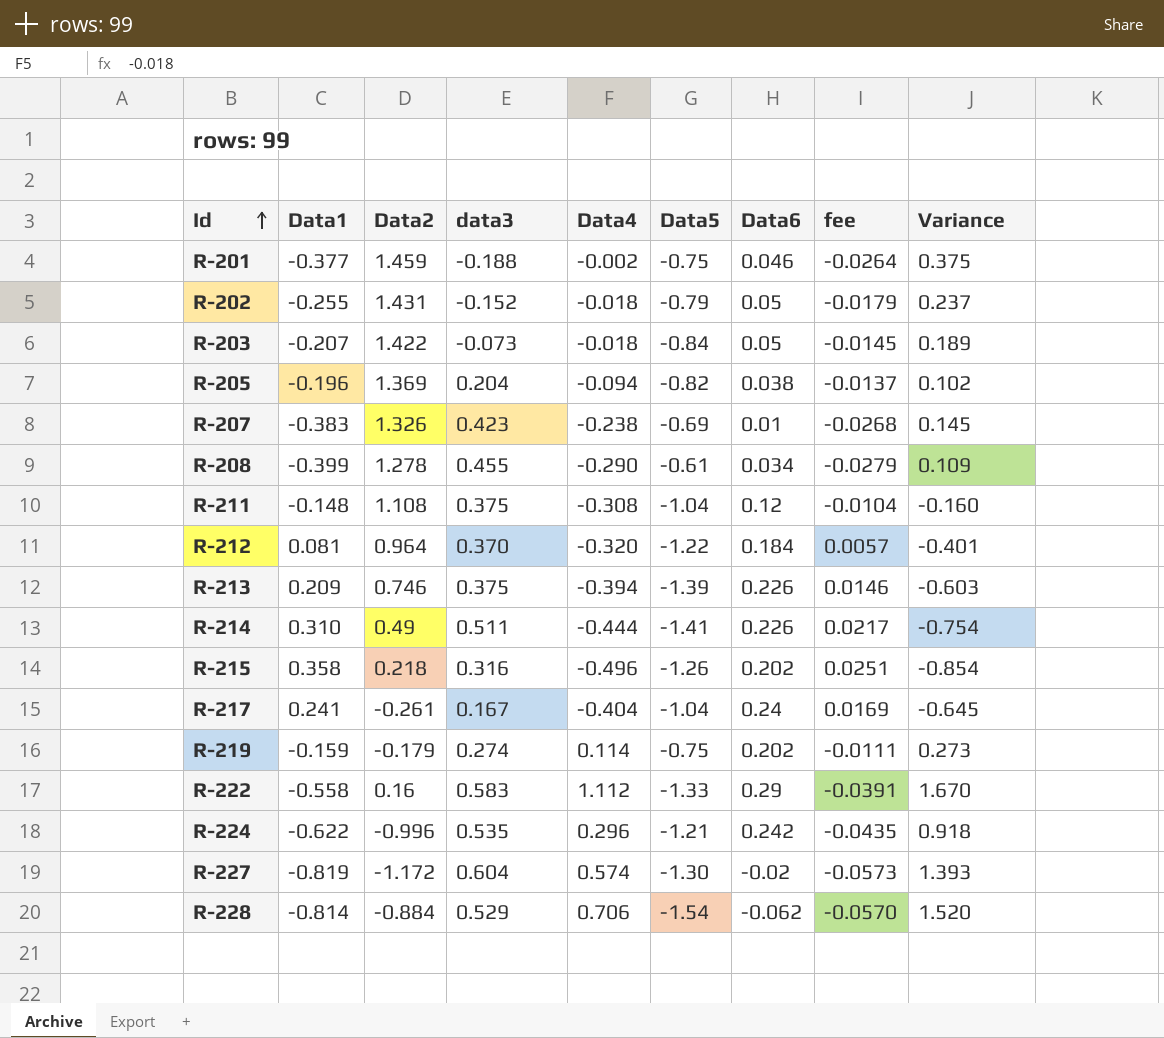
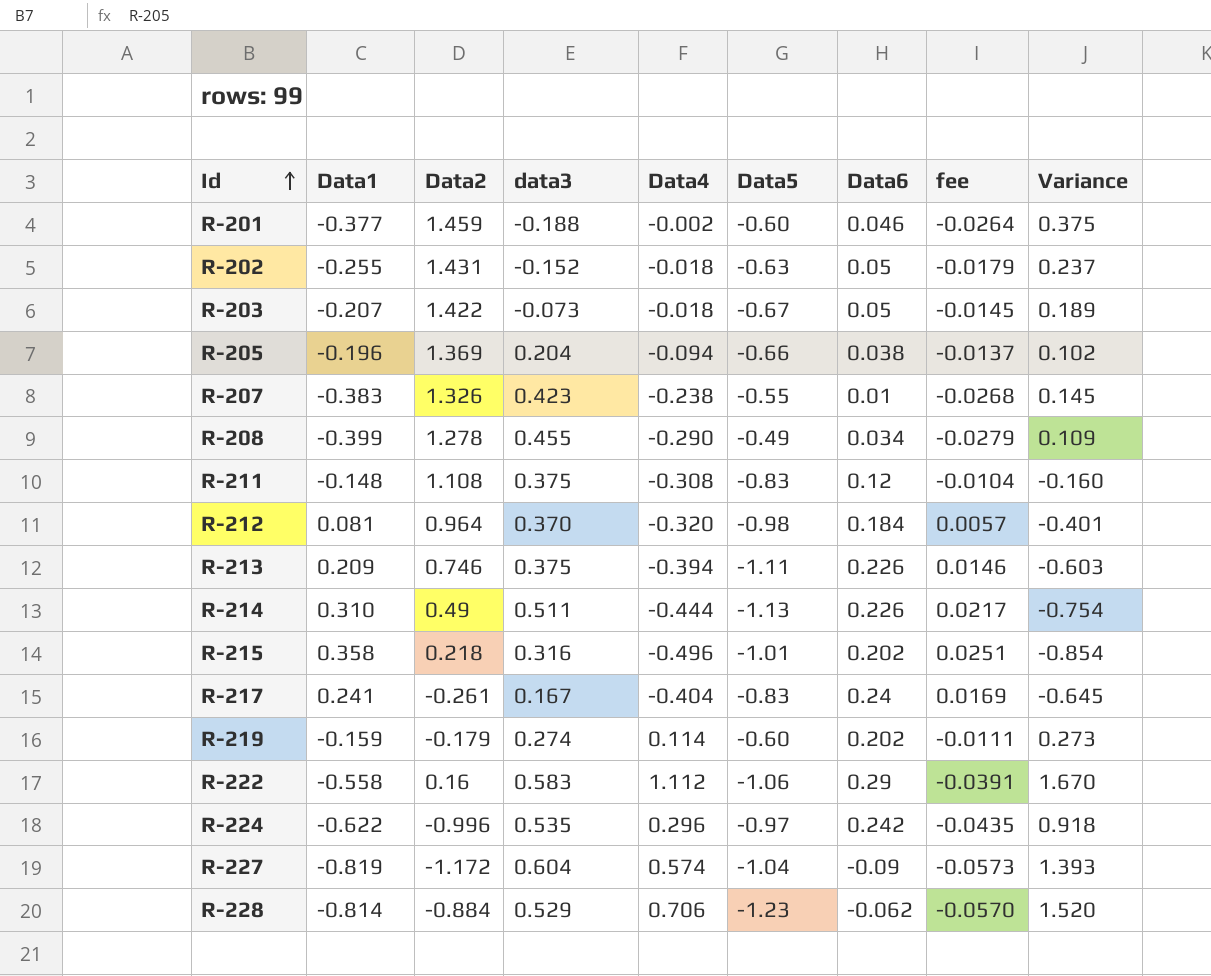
R-201 | Data5: -0.75 -> -0.60
R-202 | Data5: -0.79 -> -0.63
R-203 | Data5: -0.84 -> -0.67
R-205 | Data5: -0.82 -> -0.66
R-207 | Data5: -0.69 -> -0.55
R-208 | Data5: -0.61 -> -0.49
R-211 | Data5: -1.04 -> -0.83
R-212 | Data5: -1.22 -> -0.98
R-213 | Data5: -1.39 -> -1.11
R-214 | Data5: -1.41 -> -1.13
R-215 | Data5: -1.26 -> -1.01
R-217 | Data5: -1.04 -> -0.83
R-219 | Data5: -0.75 -> -0.60
R-222 | Data5: -1.33 -> -1.06
R-224 | Data5: -1.21 -> -0.97
R-227 | Data5: -1.30 -> -1.04
R-227 | Data6: -0.02 -> -0.09
R-228 | Data5: -1.54 -> -1.23

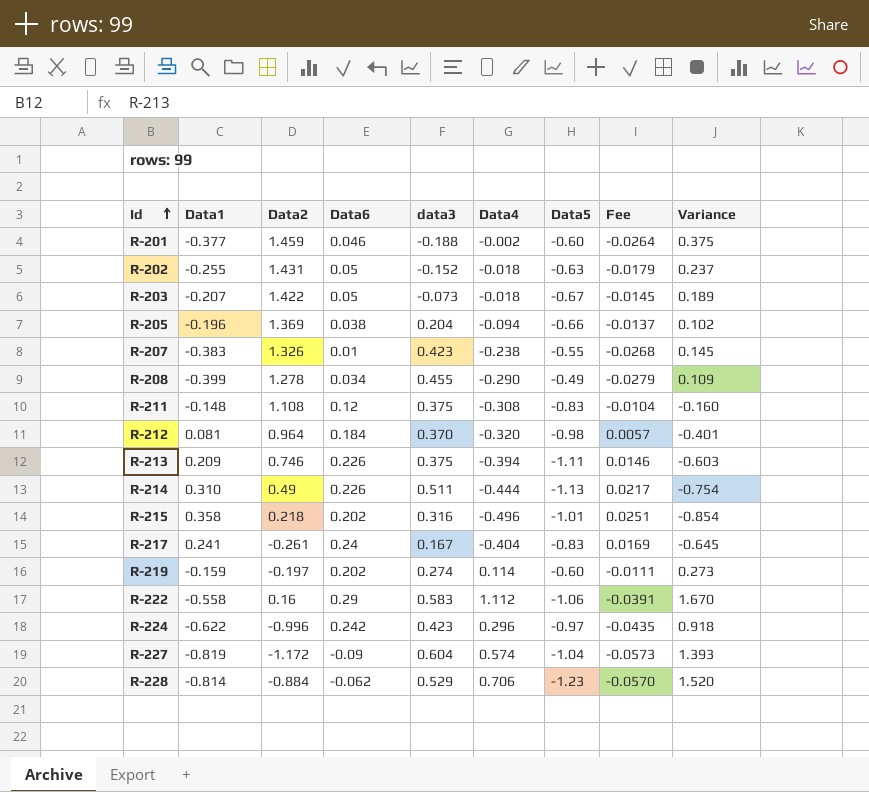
column Data6 | position: 7 -> 4
column name: fee -> Fee
R-219 | Data2: -0.179 -> -0.197
R-224 | data3: 0.535 -> 0.423

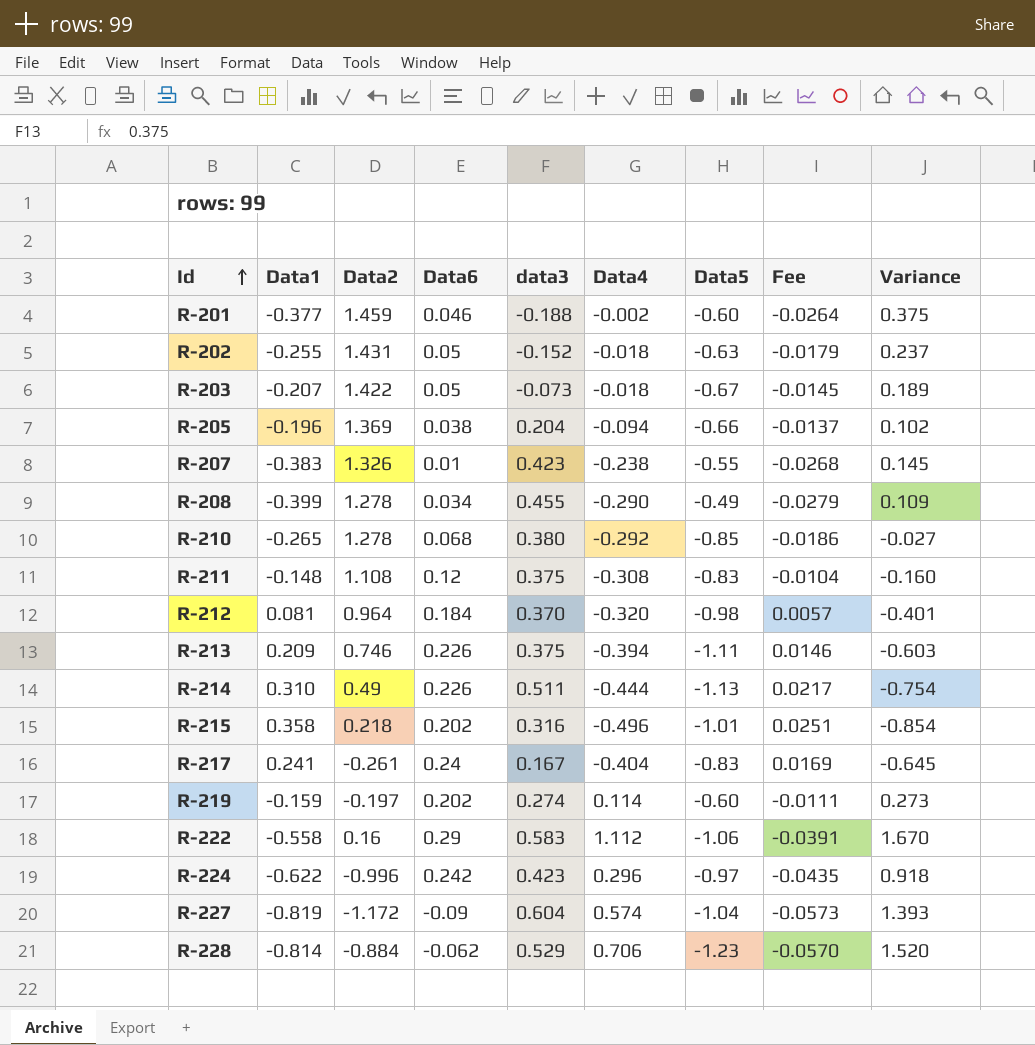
row R-210: none -> -0.265 | 1.278 | 0.068 | 0.380 | -0.292 | -0.85 | -0.0186 | -0.027

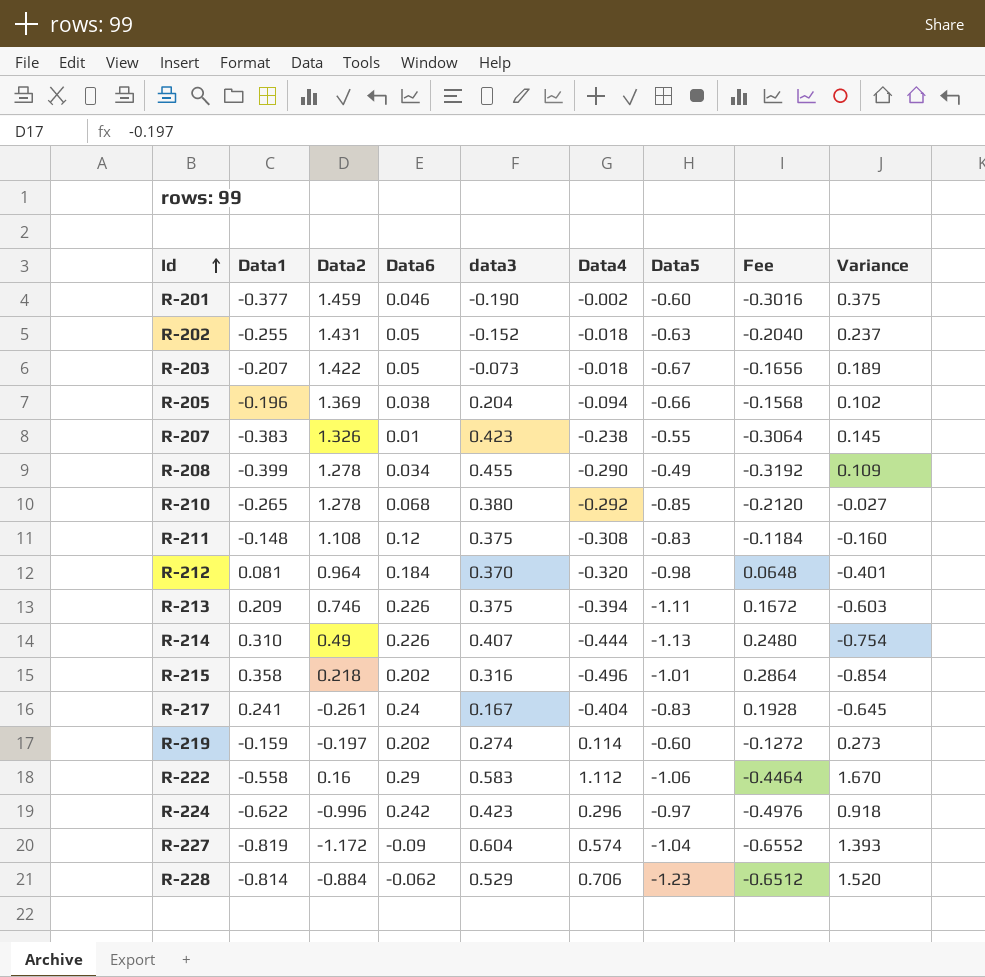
column Fee | formula: [Data1] * 0.07 -> [Data1] * 0.8
R-201 | data3: -0.188 -> -0.190
R-214 | data3: 0.511 -> 0.407

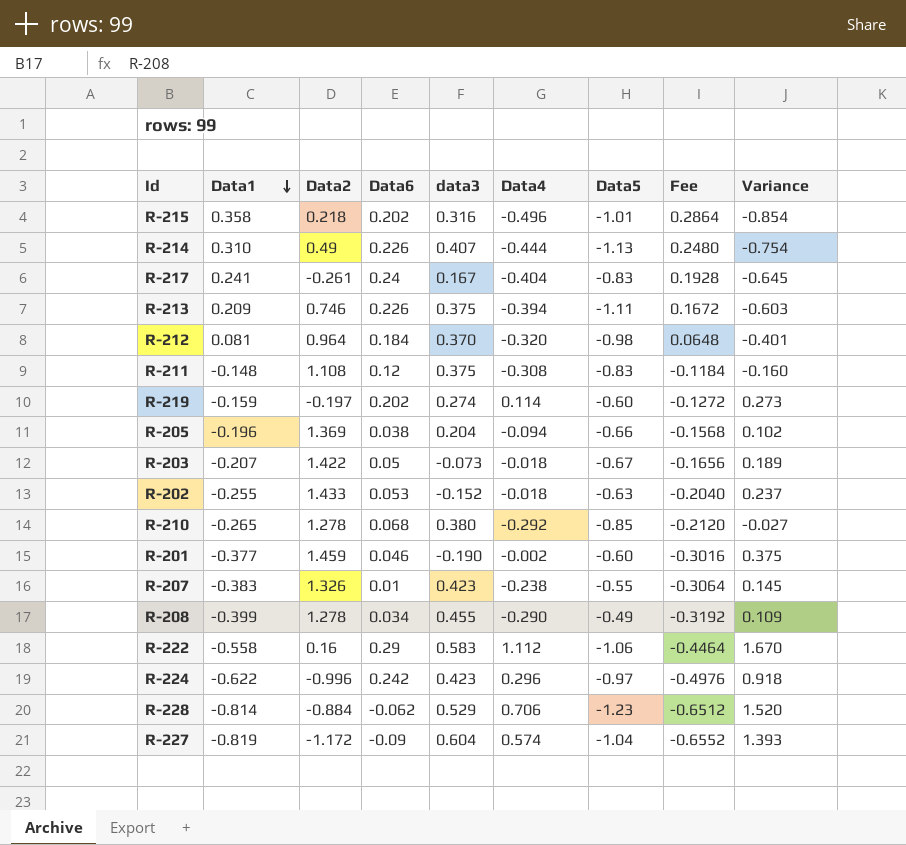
row order: Id ascending -> Data1 descending
R-202 | Data2: 1.431 -> 1.433
R-202 | Data6: 0.05 -> 0.053

